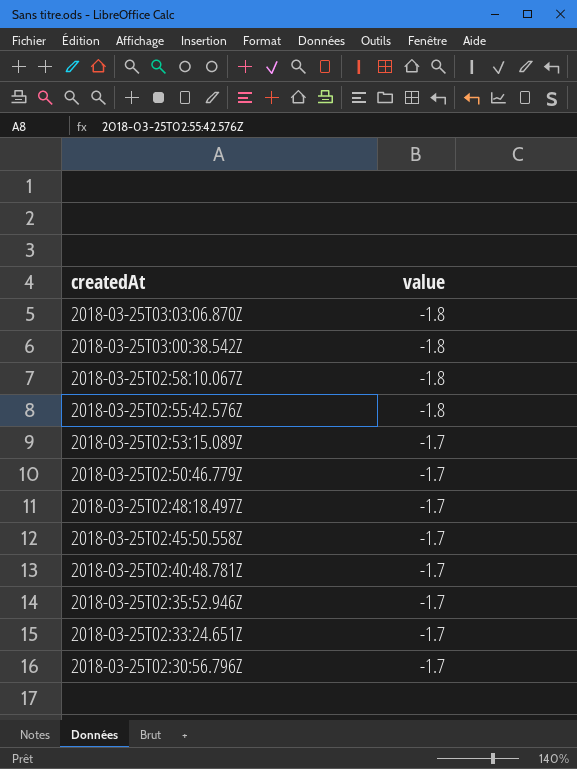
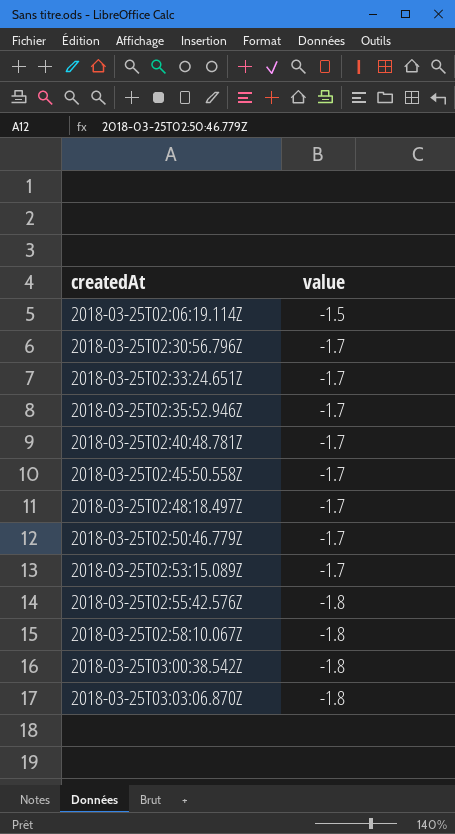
row order: createdAt descending -> createdAt ascending
row 2018-03-25T02:06:19.114Z: none -> -1.5

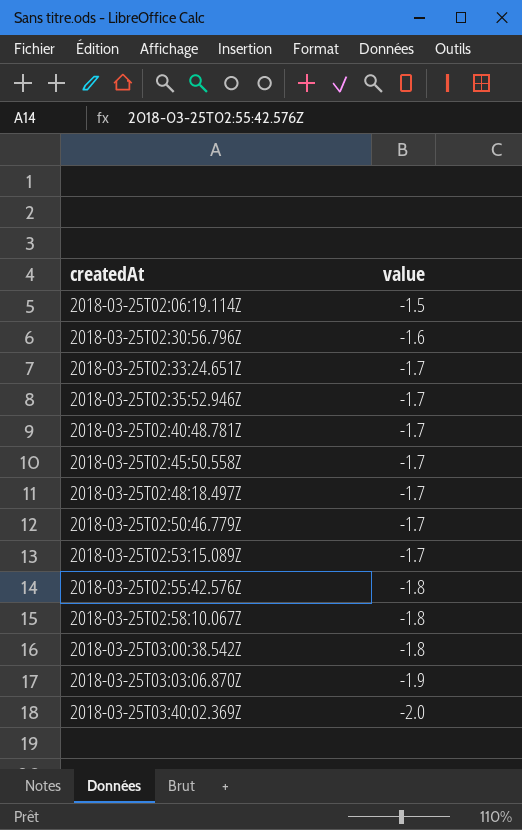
2018-03-25T02:30:56.796Z | value: -1.7 -> -1.6
2018-03-25T03:03:06.870Z | value: -1.8 -> -1.9
row 2018-03-25T03:40:02.369Z: none -> -2.0

